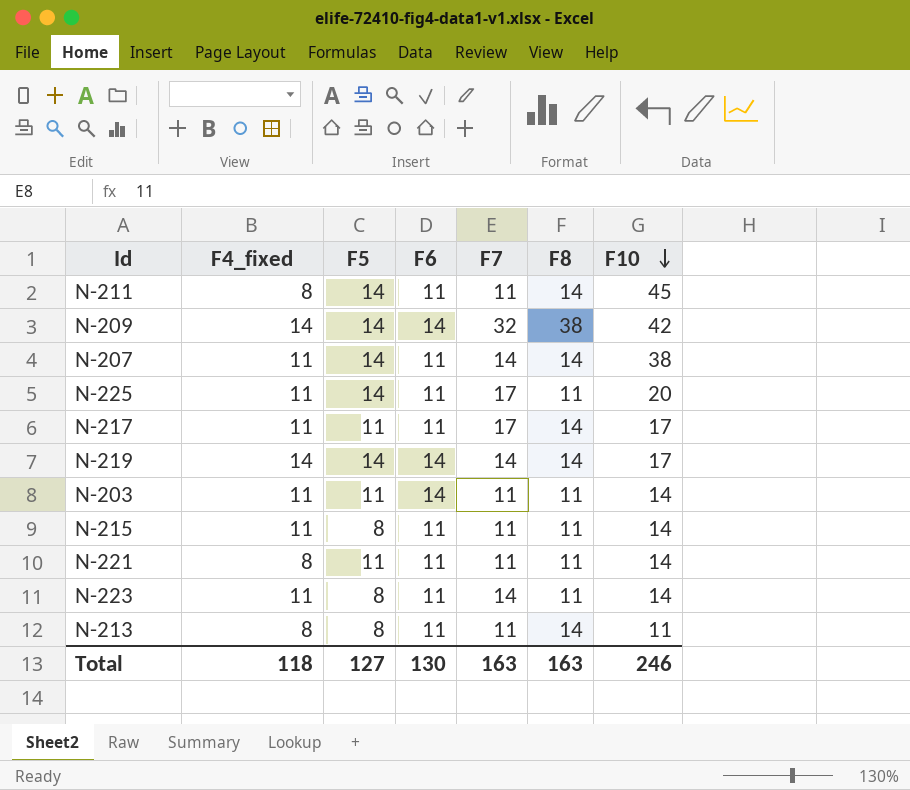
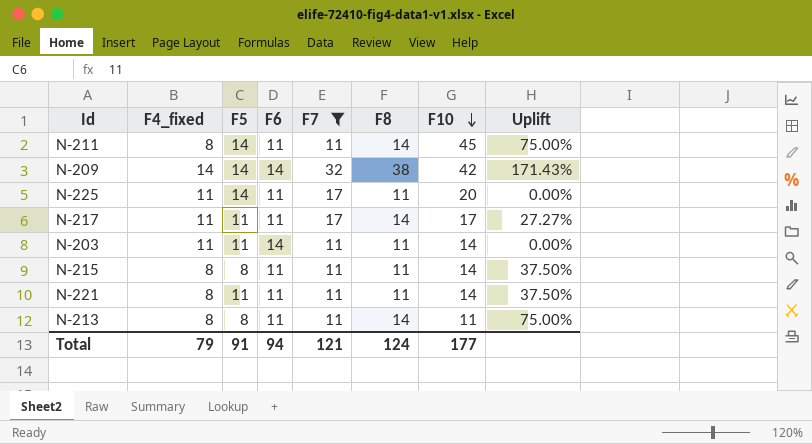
filter: none -> F7 != 14
column Uplift | formula: none -> ([F8] - [F4_fixed]) / [F4_fixed]
N-215 | F4_fixed: 11 -> 8
Total | F4_fixed: 118 -> 79
Total | F5: 127 -> 91
Total | F6: 130 -> 94
Total | F7: 163 -> 121
Total | F8: 163 -> 124
Total | F10: 246 -> 177

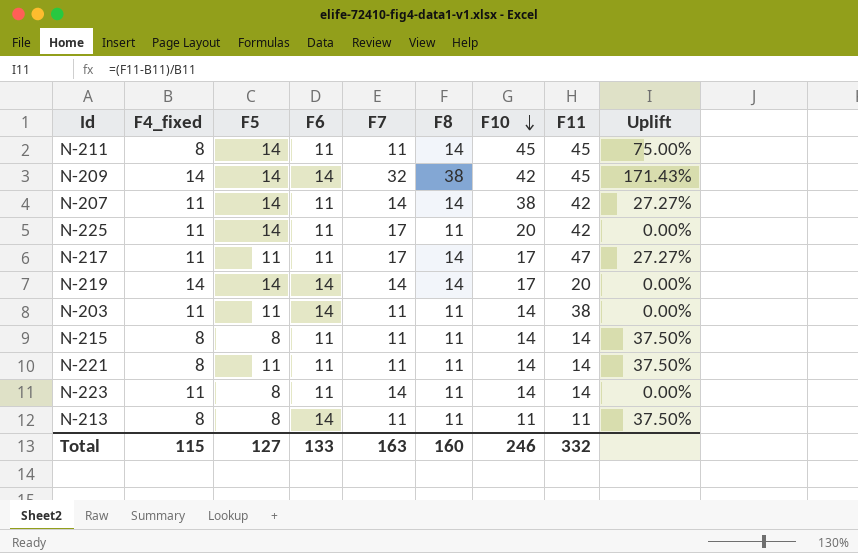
filter: F7 != 14 -> none
column F11 | position: none -> 8
N-213 | F6: 11 -> 14
N-213 | F8: 14 -> 11
N-213 | Uplift: 75.00% -> 37.50%
Total | F4_fixed: 79 -> 115
Total | F5: 91 -> 127
Total | F6: 94 -> 133
Total | F7: 121 -> 163
Total | F8: 124 -> 160
Total | F10: 177 -> 246

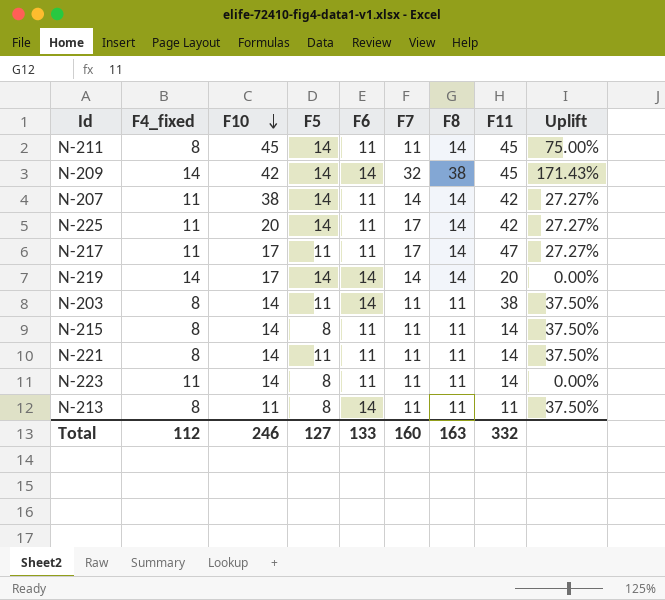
column F10 | position: 7 -> 3
N-225 | F8: 11 -> 14
N-225 | Uplift: 0.00% -> 27.27%
N-203 | F4_fixed: 11 -> 8
N-203 | Uplift: 0.00% -> 37.50%
N-223 | F7: 14 -> 11
Total | F4_fixed: 115 -> 112
Total | F7: 163 -> 160
Total | F8: 160 -> 163

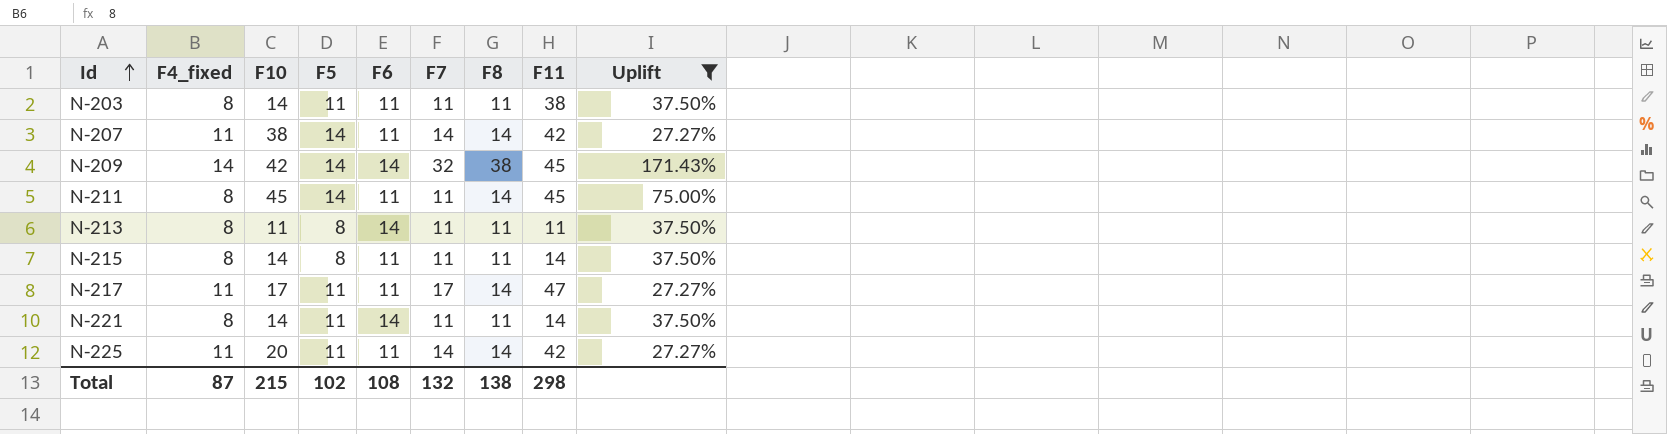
filter: none -> Uplift != 0.00%
row order: F10 descending -> Id ascending
N-203 | F6: 14 -> 11
N-221 | F6: 11 -> 14
N-225 | F5: 14 -> 11
N-225 | F7: 17 -> 14
Total | F4_fixed: 112 -> 87
Total | F10: 246 -> 215
Total | F5: 127 -> 102
Total | F6: 133 -> 108
Total | F7: 160 -> 132
Total | F8: 163 -> 138
Total | F11: 332 -> 298

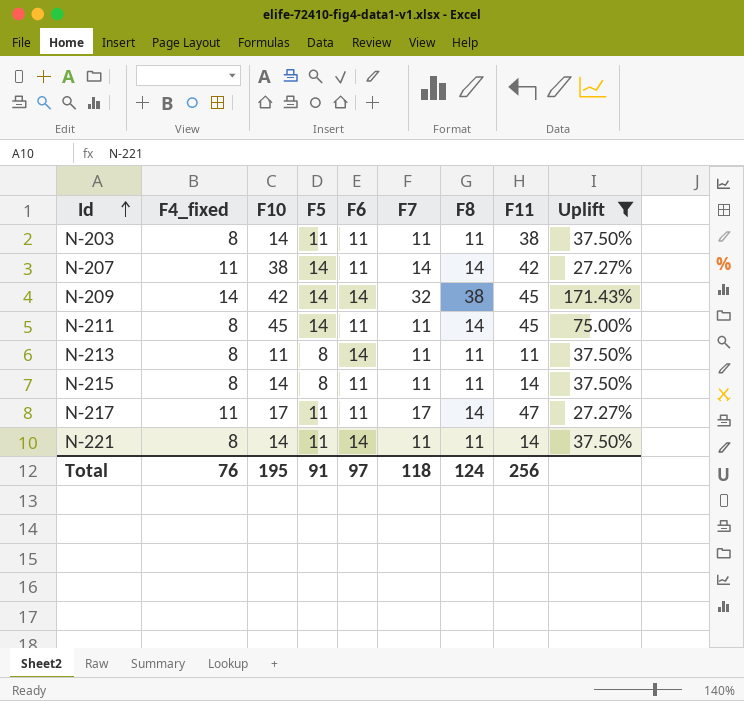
row N-225: 11 | 20 | 11 | 11 | 14 | 14 | 42 | 27.27% -> none
Total | F4_fixed: 87 -> 76
Total | F10: 215 -> 195
Total | F5: 102 -> 91
Total | F6: 108 -> 97
Total | F7: 132 -> 118
Total | F8: 138 -> 124
Total | F11: 298 -> 256

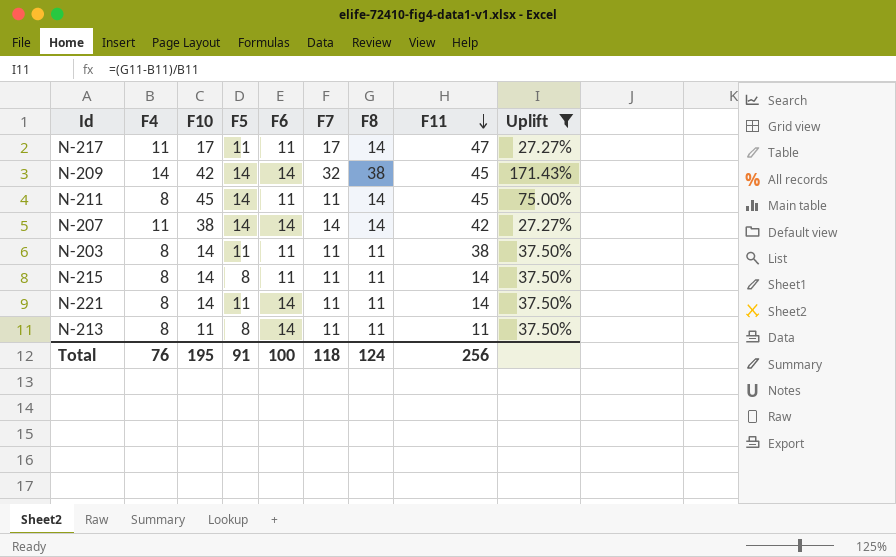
row order: Id ascending -> F11 descending
column name: F4_fixed -> F4
N-207 | F6: 11 -> 14
Total | F6: 97 -> 100

